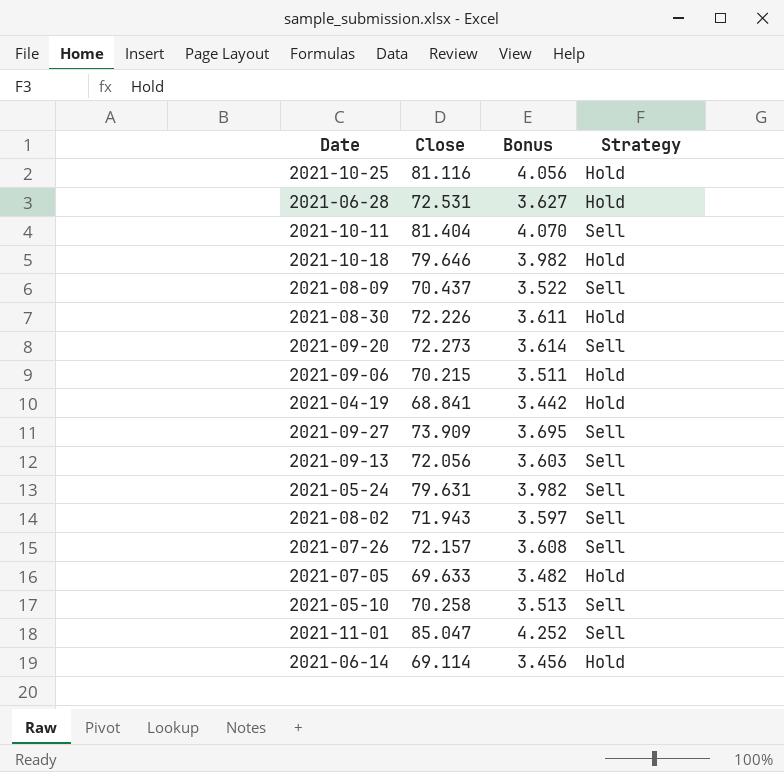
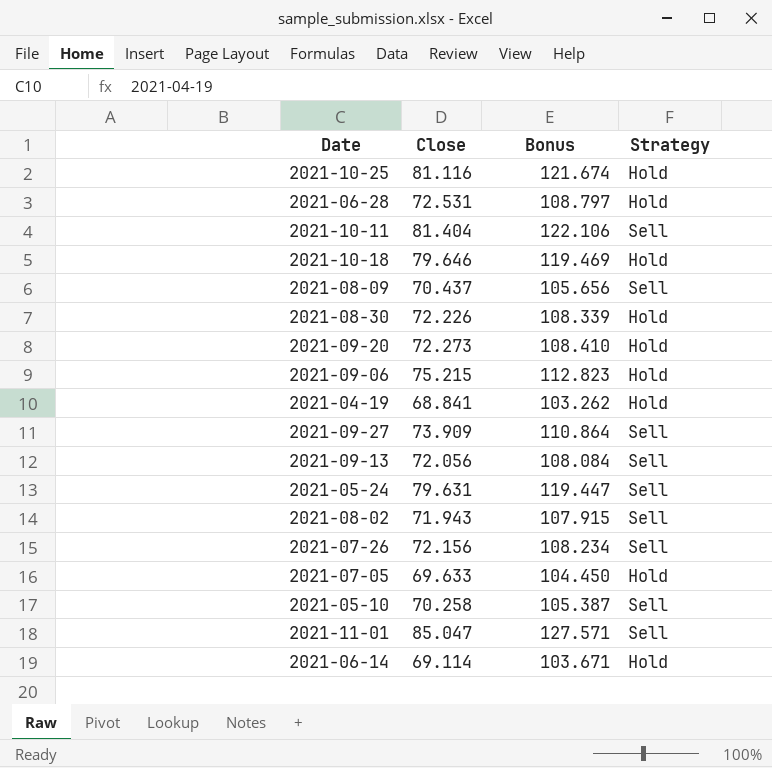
column Bonus | formula: [Close] * 0.05 -> [Close] * 1.5
2021-09-20 | Strategy: Sell -> Hold
2021-09-06 | Close: 70.215 -> 75.215
2021-07-26 | Close: 72.157 -> 72.156

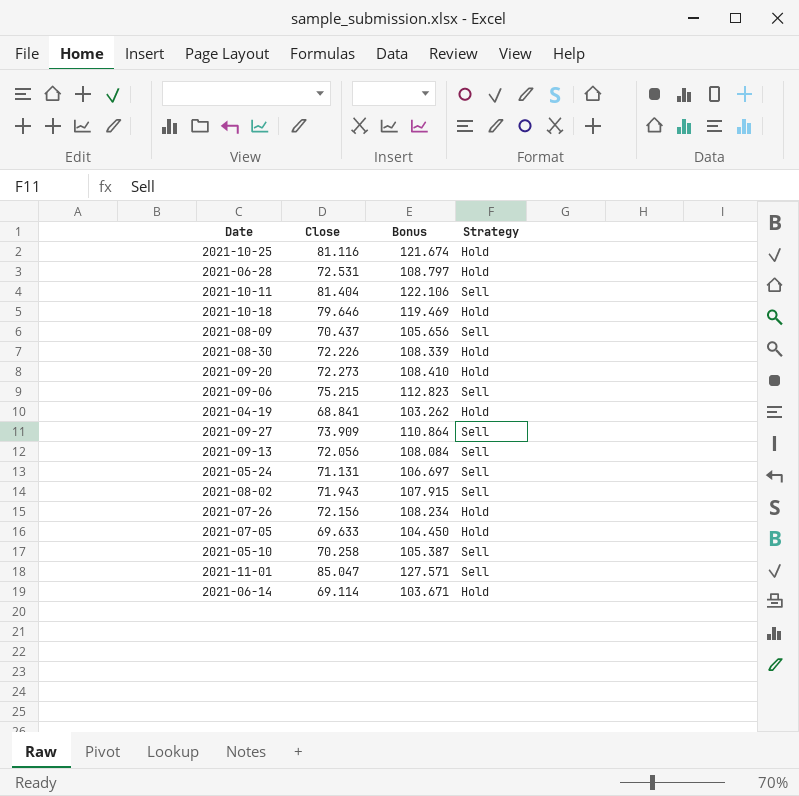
2021-09-06 | Strategy: Hold -> Sell
2021-05-24 | Close: 79.631 -> 71.131
2021-05-24 | Bonus: 119.447 -> 106.697
2021-07-26 | Strategy: Sell -> Hold

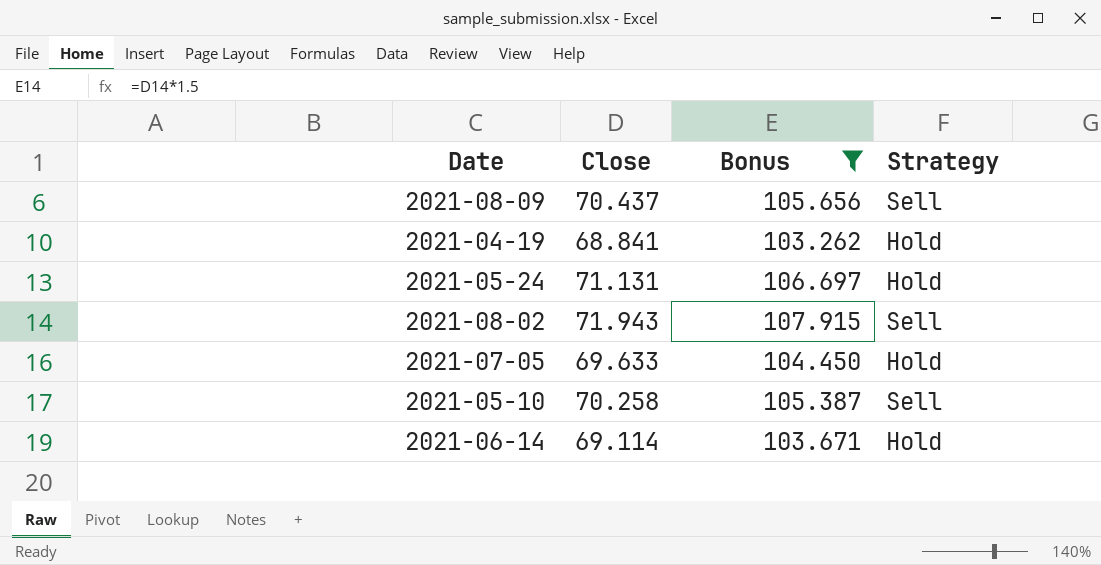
filter: none -> Bonus <= 107.915
2021-05-24 | Strategy: Sell -> Hold

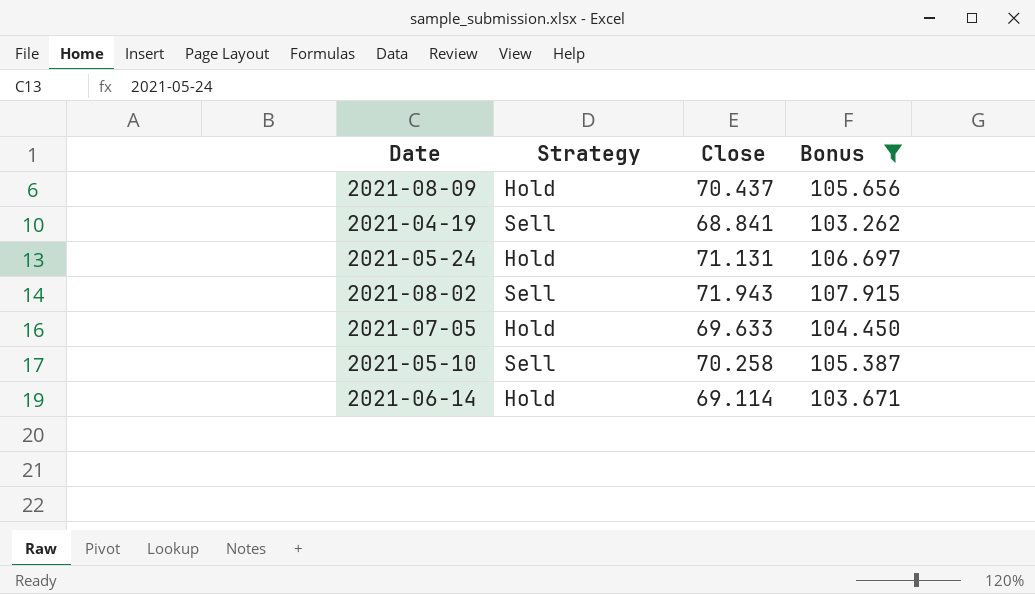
column Strategy | position: 4 -> 2
2021-08-09 | Strategy: Sell -> Hold
2021-04-19 | Strategy: Hold -> Sell

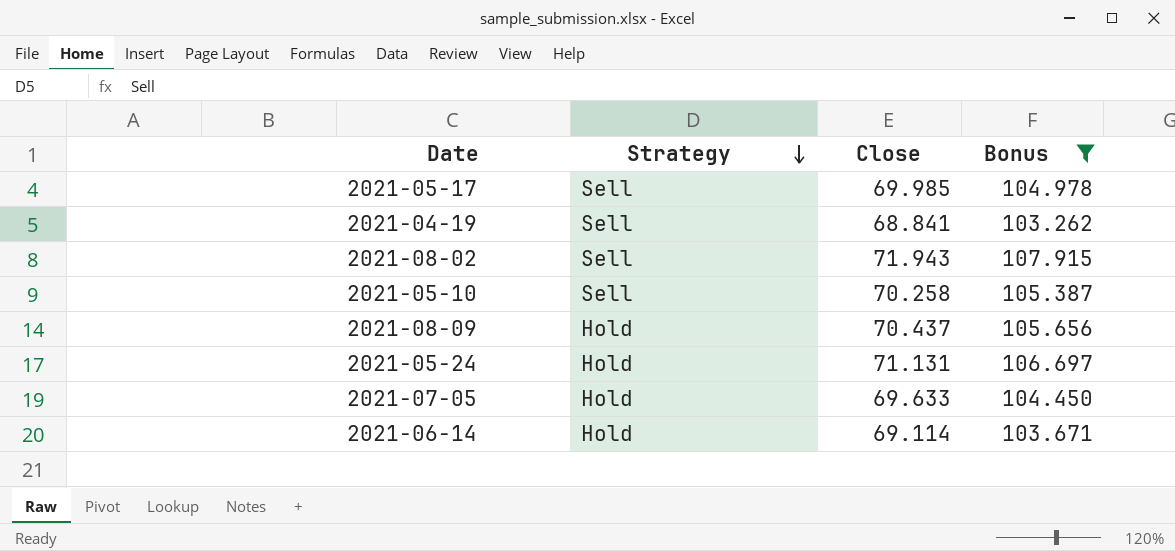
row order: none -> Strategy descending
row 2021-05-17: none -> Sell | 69.985 | 104.978

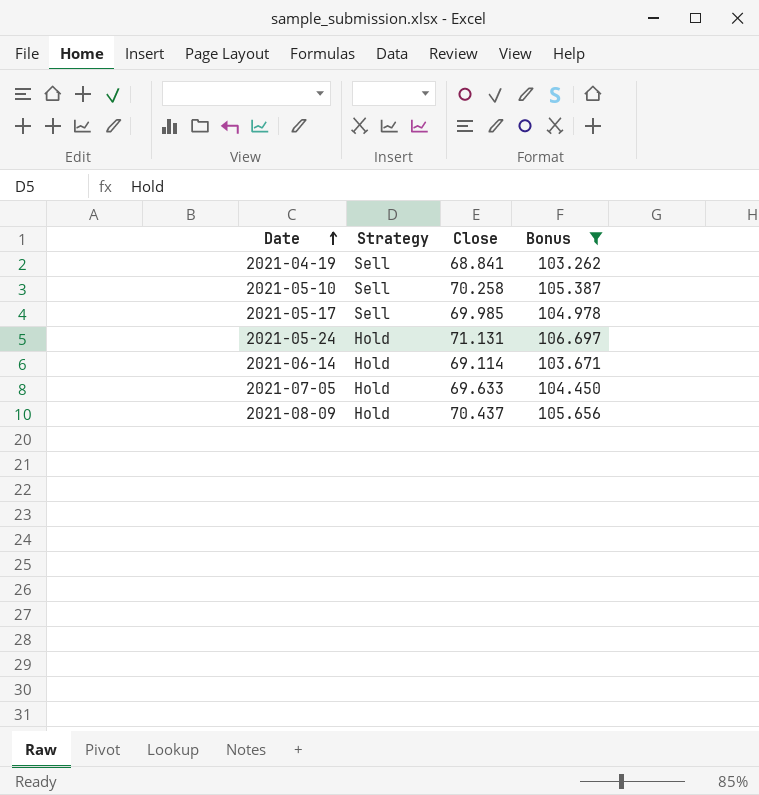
row order: Strategy descending -> Date ascending
row 2021-08-02: Sell | 71.943 | 107.915 -> none

